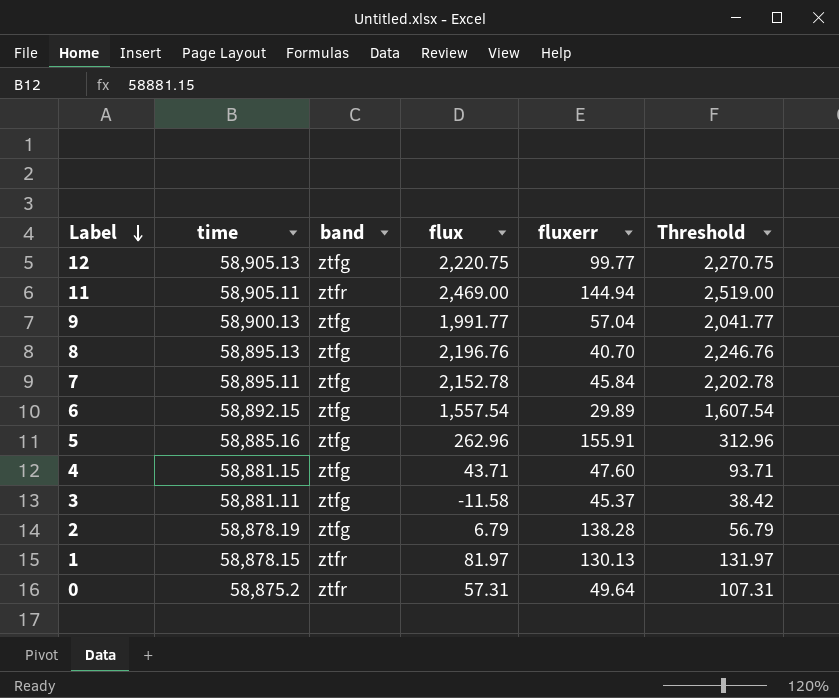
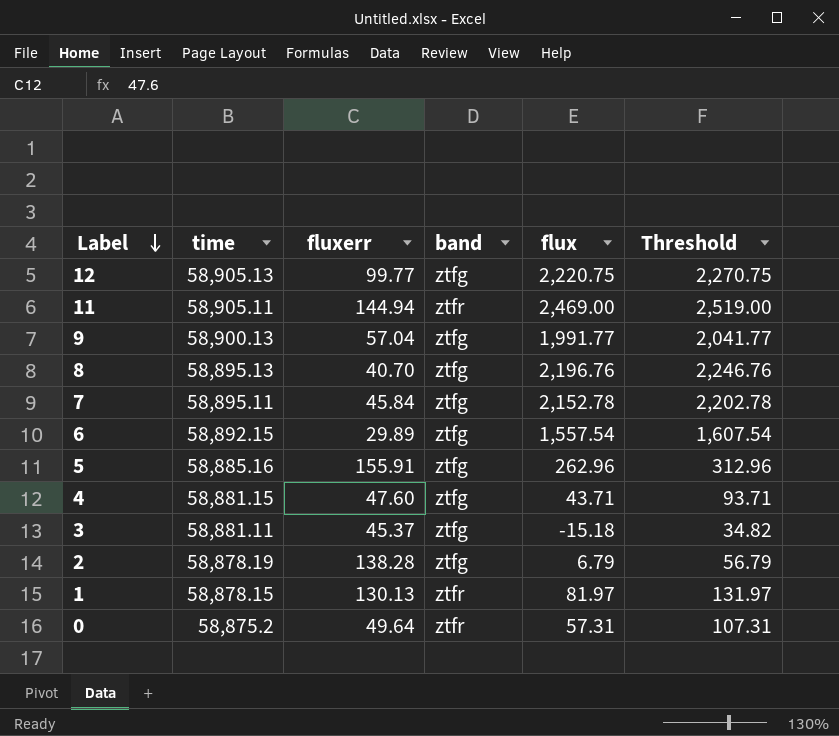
column fluxerr | position: 5 -> 3
3 | flux: -11.58 -> -15.18
3 | Threshold: 38.42 -> 34.82

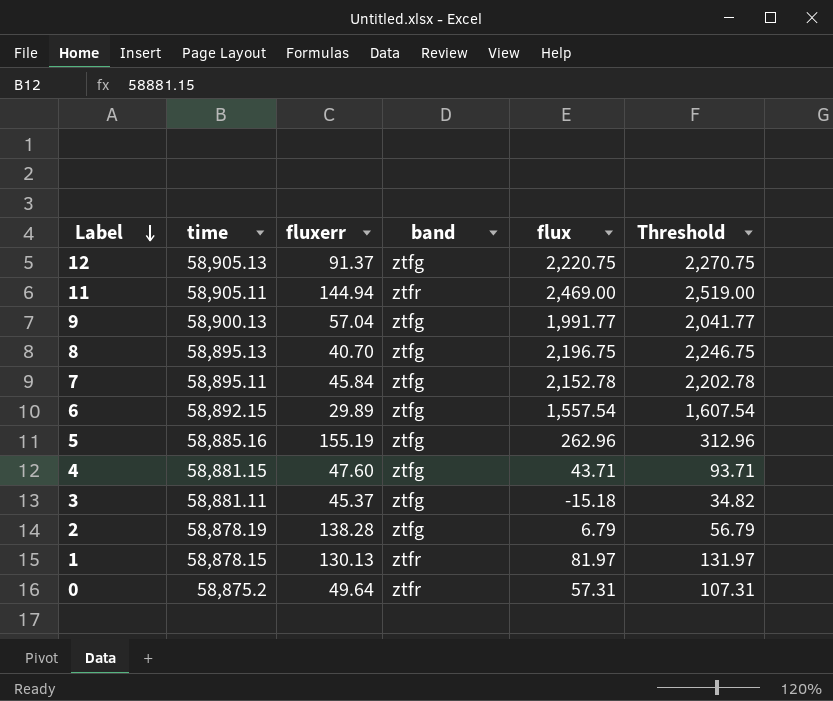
12 | fluxerr: 99.77 -> 91.37
8 | flux: 2,196.76 -> 2,196.75
8 | Threshold: 2,246.76 -> 2,246.75
5 | fluxerr: 155.91 -> 155.19

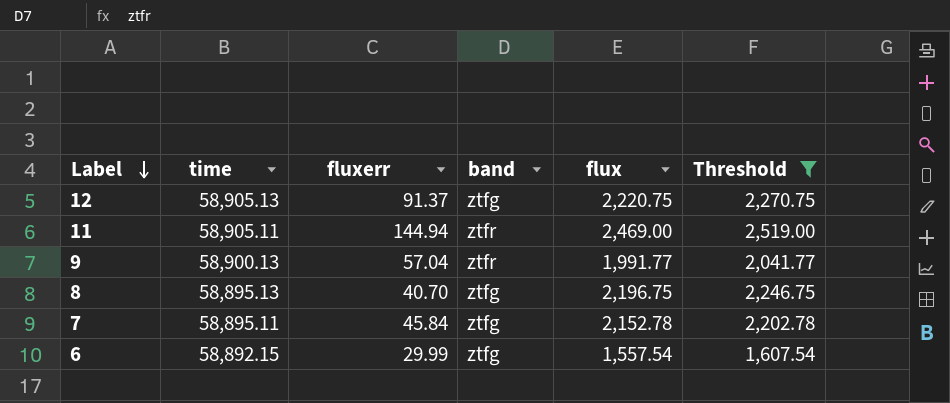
filter: none -> Threshold >= 1,607.54
9 | band: ztfg -> ztfr
6 | fluxerr: 29.89 -> 29.99

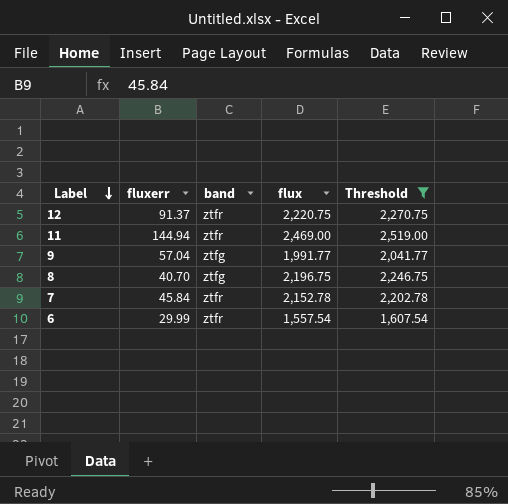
column time | position: 2 -> none
12 | band: ztfg -> ztfr
9 | band: ztfr -> ztfg
7 | band: ztfg -> ztfr
6 | band: ztfg -> ztfr

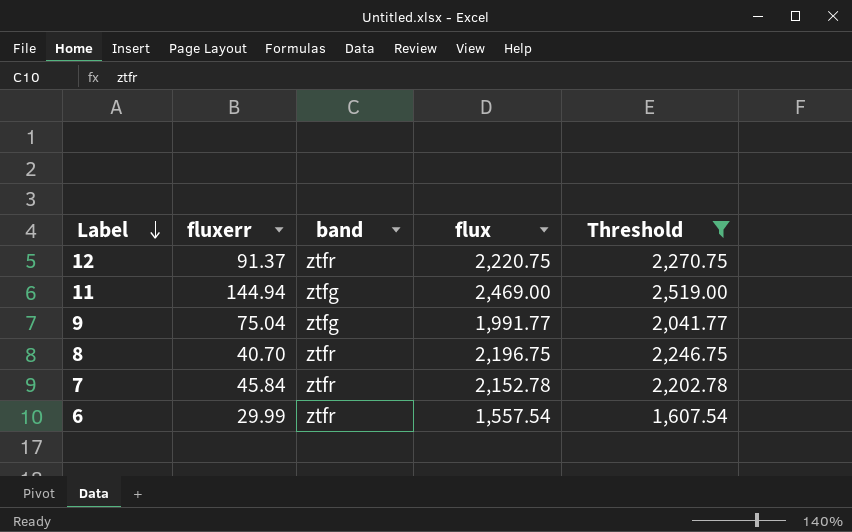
11 | band: ztfr -> ztfg
9 | fluxerr: 57.04 -> 75.04
8 | band: ztfg -> ztfr

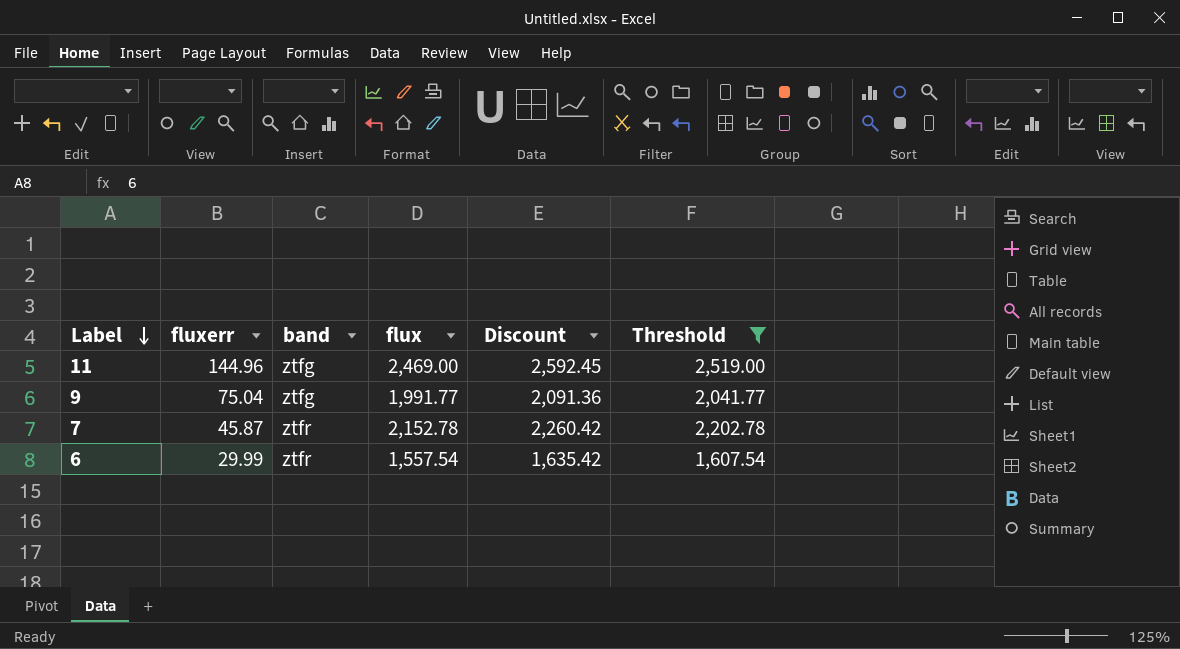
column Discount | formula: none -> [flux] * 1.05
row 12: 91.37 | ztfr | 2,220.75 | 2,270.75 -> none
row 8: 40.70 | ztfr | 2,196.75 | 2,246.75 -> none
11 | fluxerr: 144.94 -> 144.96
7 | fluxerr: 45.84 -> 45.87

